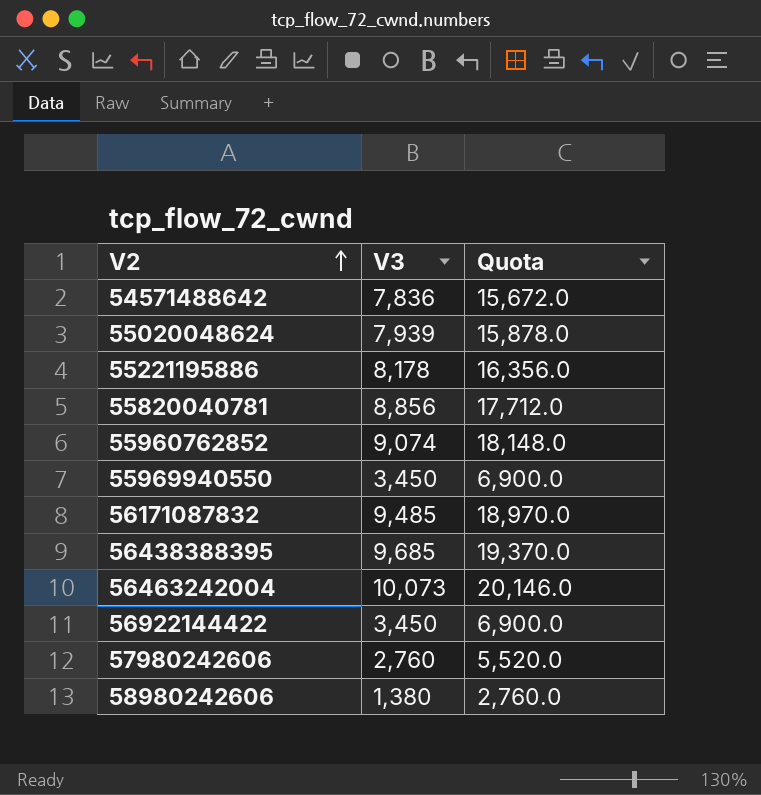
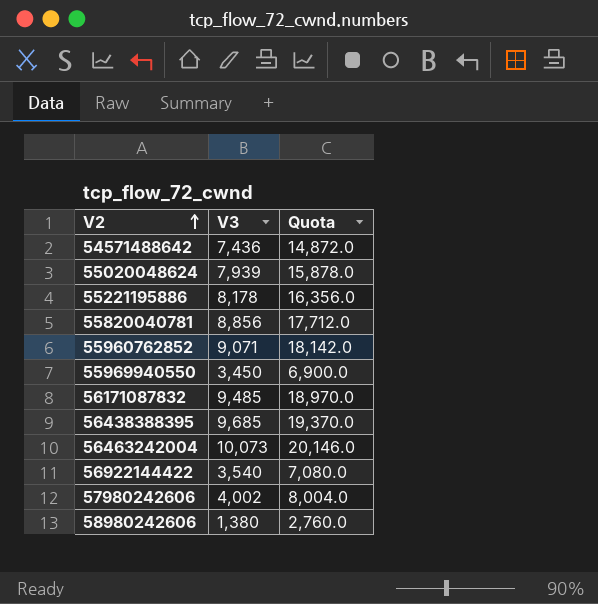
54571488642 | V3: 7,836 -> 7,436
54571488642 | Quota: 15,672.0 -> 14,872.0
55960762852 | V3: 9,074 -> 9,071
55960762852 | Quota: 18,148.0 -> 18,142.0
56922144422 | V3: 3,450 -> 3,540
56922144422 | Quota: 6,900.0 -> 7,080.0
57980242606 | V3: 2,760 -> 4,002
57980242606 | Quota: 5,520.0 -> 8,004.0

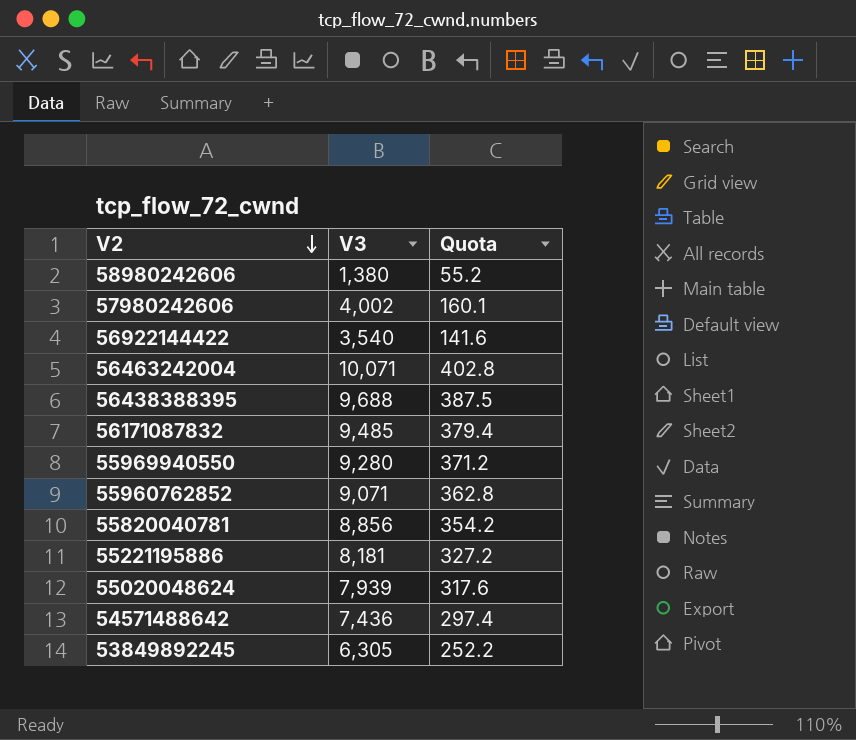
row order: V2 ascending -> V2 descending
column Quota | formula: [V3] * 2 -> [V3] * 0.04
56463242004 | V3: 10,073 -> 10,071
56438388395 | V3: 9,685 -> 9,688
55969940550 | V3: 3,450 -> 9,280
55221195886 | V3: 8,178 -> 8,181
row 53849892245: none -> 6,305 | 252.2

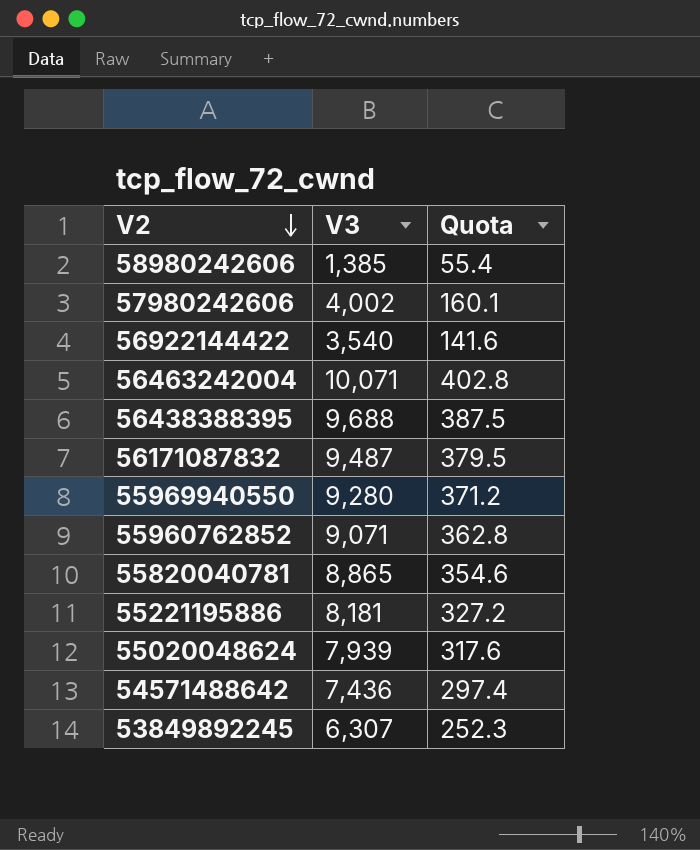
58980242606 | V3: 1,380 -> 1,385
58980242606 | Quota: 55.2 -> 55.4
56171087832 | V3: 9,485 -> 9,487
56171087832 | Quota: 379.4 -> 379.5
55820040781 | V3: 8,856 -> 8,865
55820040781 | Quota: 354.2 -> 354.6
53849892245 | V3: 6,305 -> 6,307
53849892245 | Quota: 252.2 -> 252.3

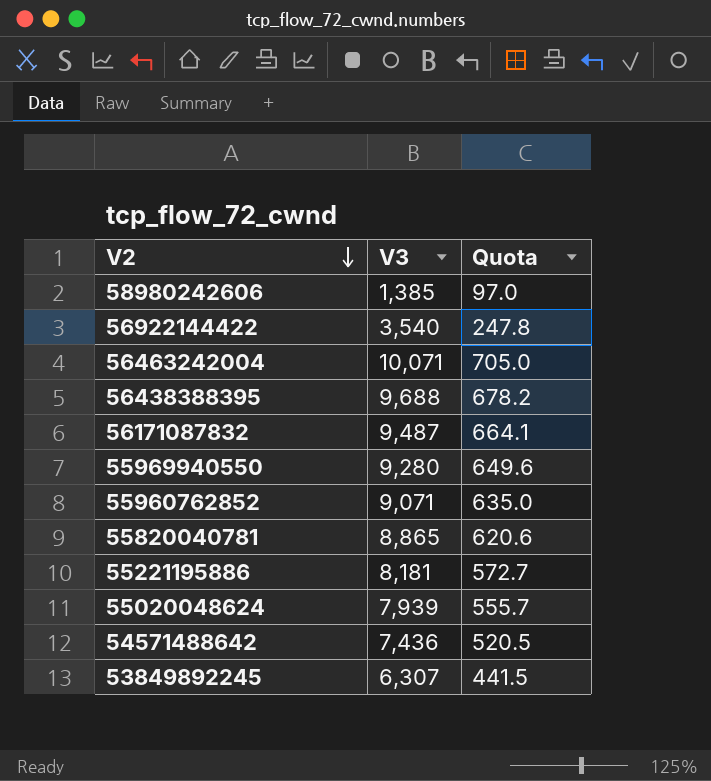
column Quota | formula: [V3] * 0.04 -> [V3] * 0.07
row 57980242606: 4,002 | 160.1 -> none

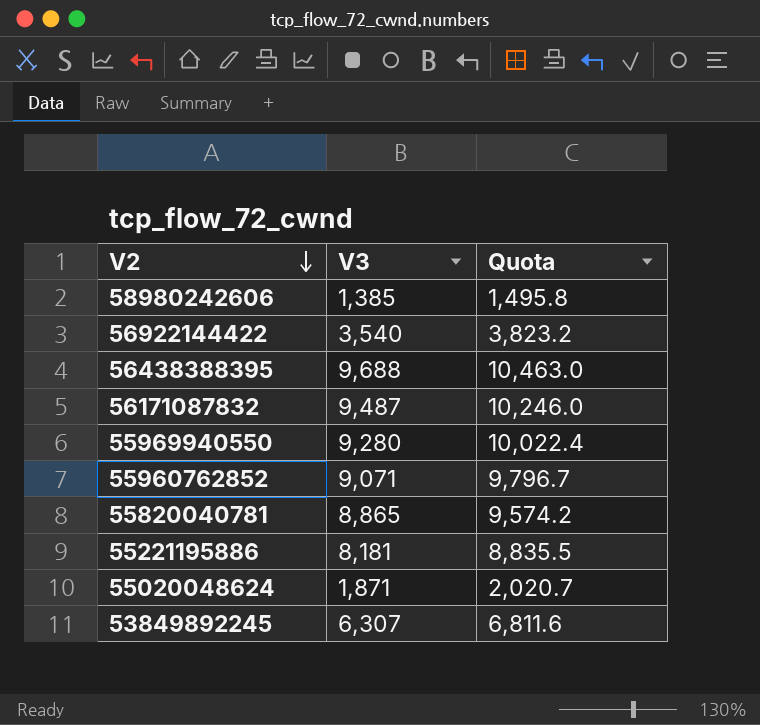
column Quota | formula: [V3] * 0.07 -> [V3] * 1.08
row 56463242004: 10,071 | 705.0 -> none
row 54571488642: 7,436 | 520.5 -> none
55020048624 | V3: 7,939 -> 1,871

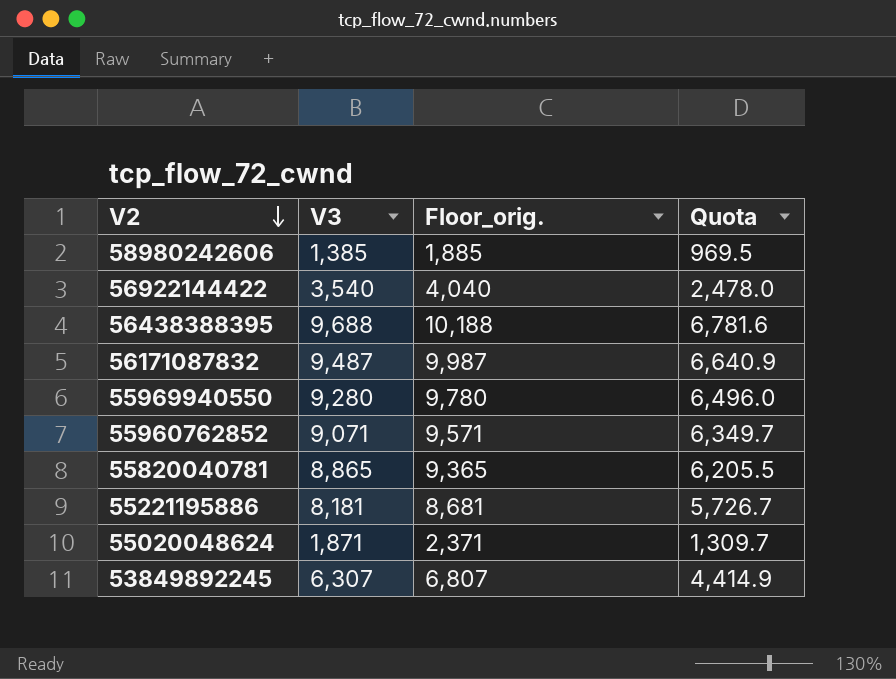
column Floor_orig. | formula: none -> [V3] + 500
column Quota | formula: [V3] * 1.08 -> [V3] * 0.7

